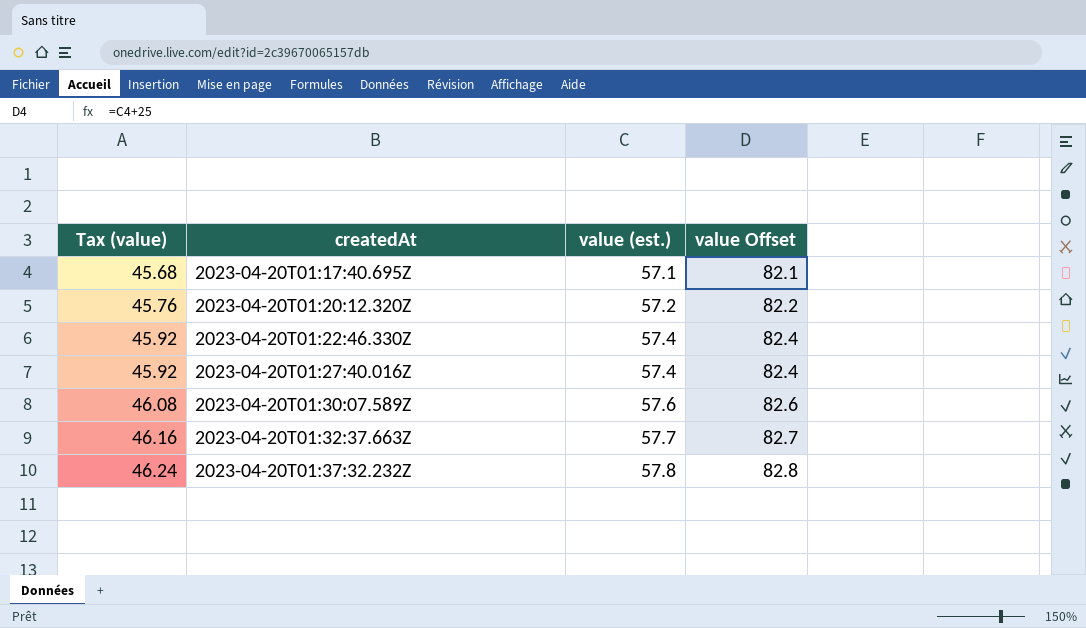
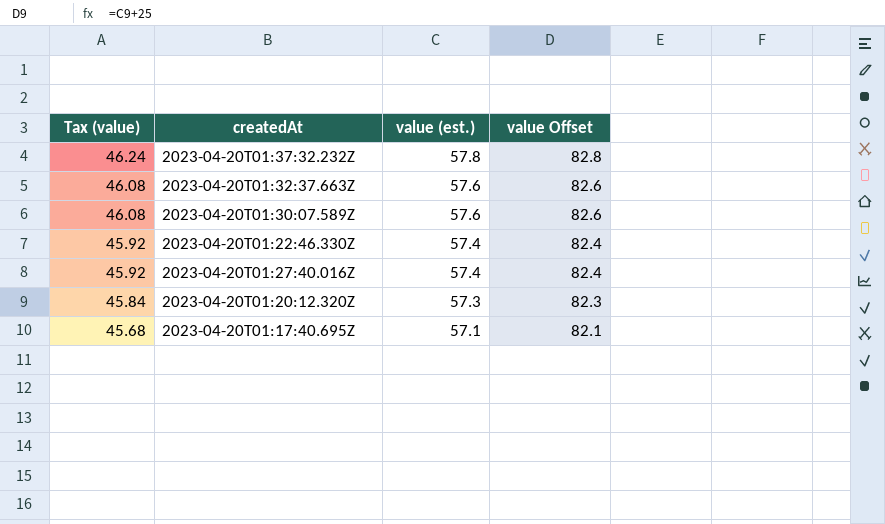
row order: Tax (value) ascending -> Tax (value) descending
2023-04-20T01:32:37.663Z | Tax (value): 46.16 -> 46.08
2023-04-20T01:32:37.663Z | value (est.): 57.7 -> 57.6
2023-04-20T01:32:37.663Z | value Offset: 82.7 -> 82.6
2023-04-20T01:20:12.320Z | Tax (value): 45.76 -> 45.84
2023-04-20T01:20:12.320Z | value (est.): 57.2 -> 57.3
2023-04-20T01:20:12.320Z | value Offset: 82.2 -> 82.3

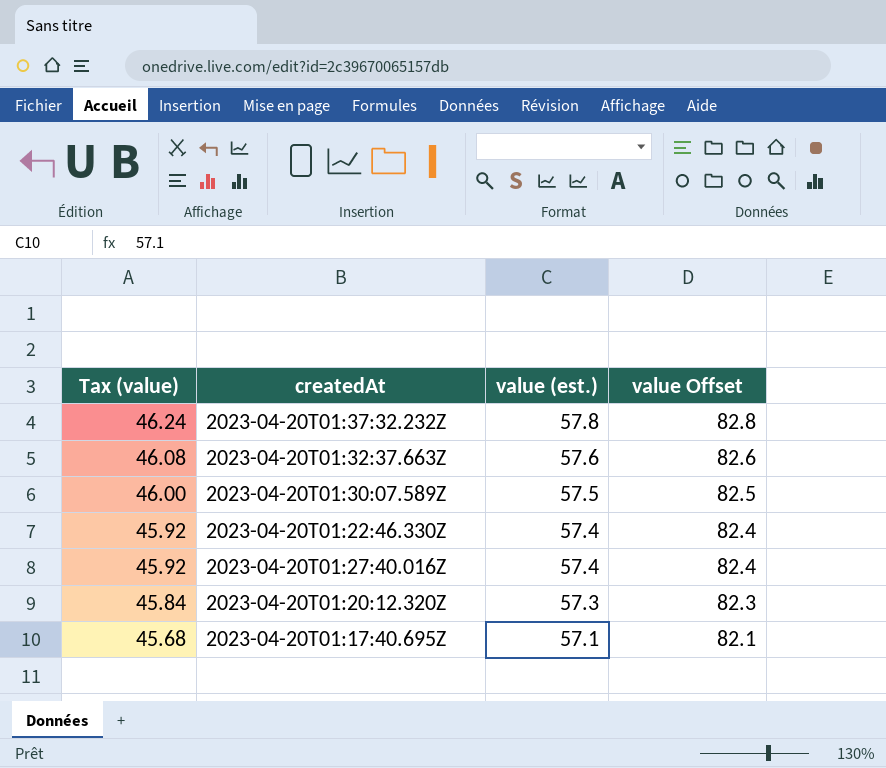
2023-04-20T01:30:07.589Z | Tax (value): 46.08 -> 46.00
2023-04-20T01:30:07.589Z | value (est.): 57.6 -> 57.5
2023-04-20T01:30:07.589Z | value Offset: 82.6 -> 82.5

